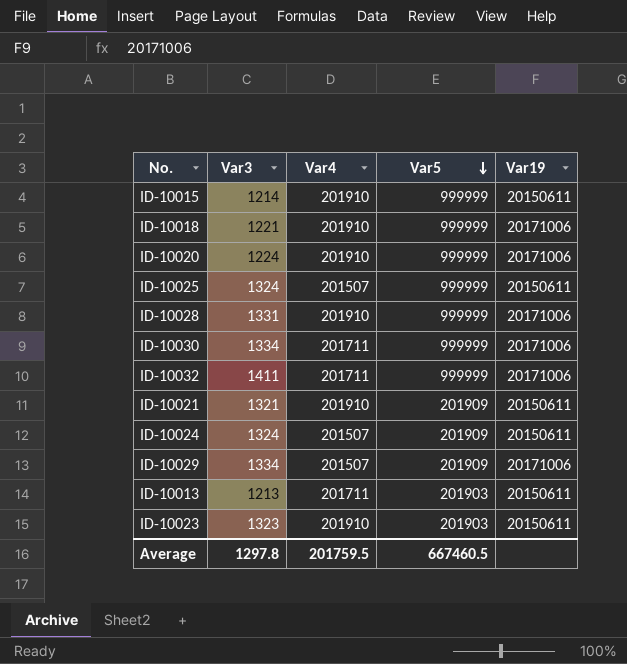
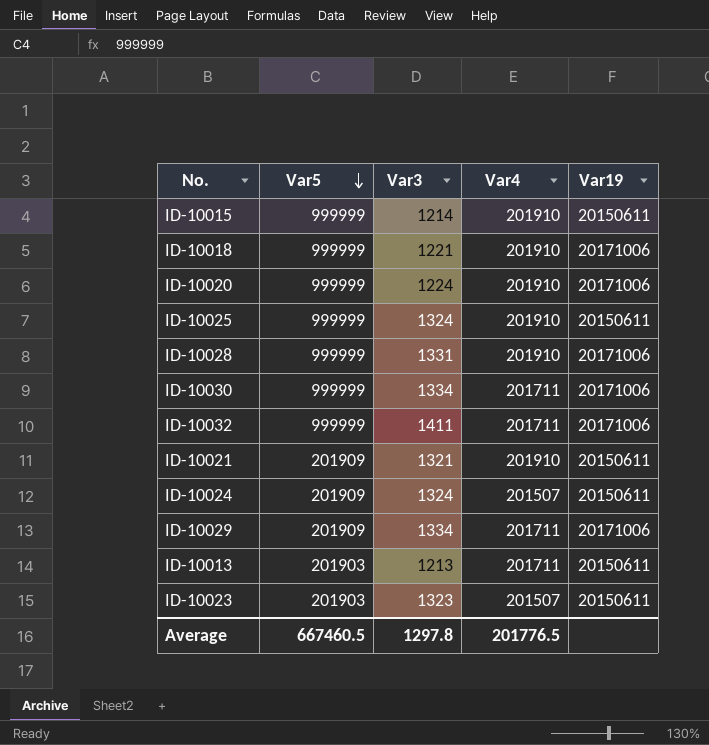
column Var5 | position: 4 -> 2
ID-10025 | Var4: 201507 -> 201910
ID-10029 | Var4: 201507 -> 201711
ID-10023 | Var4: 201910 -> 201507
Average | Var4: 201759.5 -> 201776.5

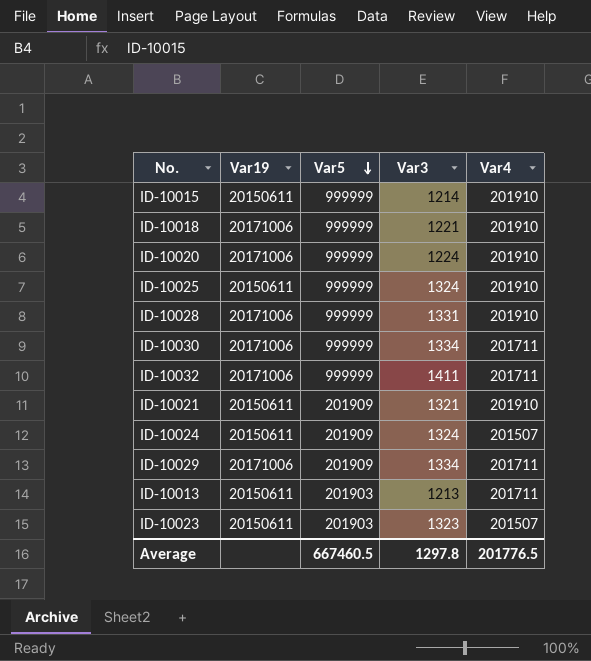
column Var19 | position: 5 -> 2

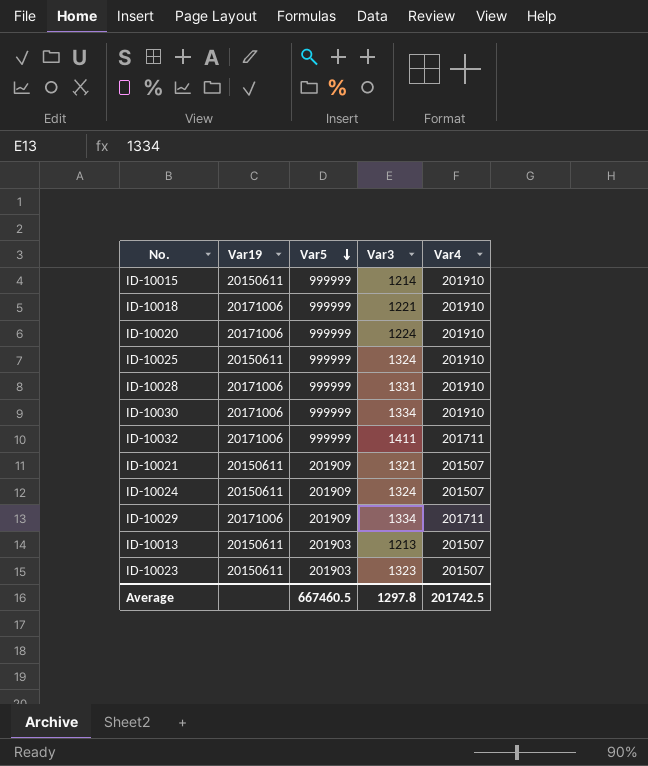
ID-10030 | Var4: 201711 -> 201910
ID-10021 | Var4: 201910 -> 201507
ID-10013 | Var4: 201711 -> 201507
Average | Var4: 201776.5 -> 201742.5

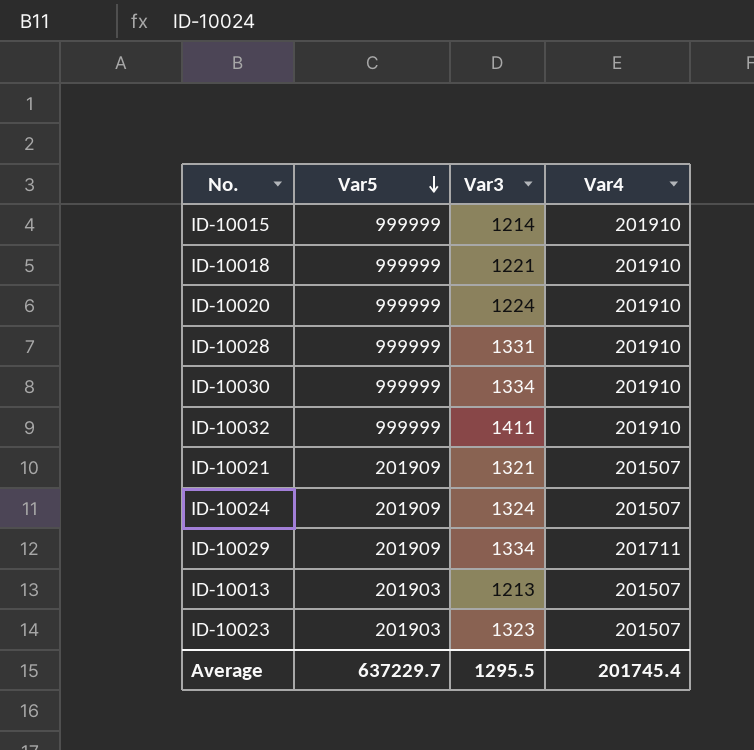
column Var19 | position: 2 -> none
row ID-10025: 20150611 | 999999 | 1324 | 201910 -> none
ID-10032 | Var4: 201711 -> 201910
Average | Var5: 667460.5 -> 637229.7
Average | Var3: 1297.8 -> 1295.5
Average | Var4: 201742.5 -> 201745.4

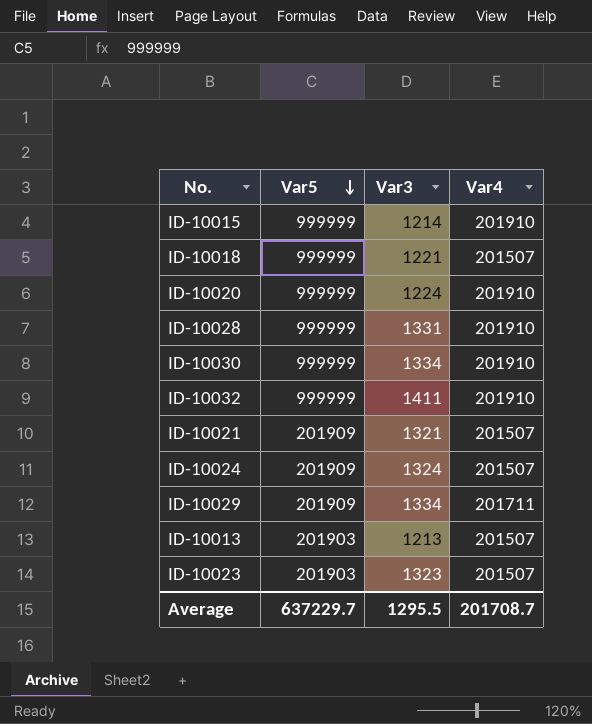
ID-10018 | Var4: 201910 -> 201507
Average | Var4: 201745.4 -> 201708.7

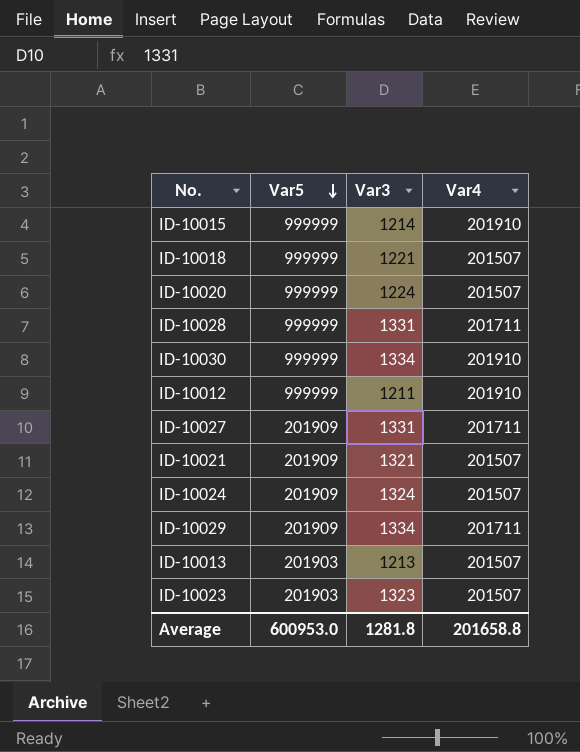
row ID-10032: 999999 | 1411 | 201910 -> none
ID-10020 | Var4: 201910 -> 201507
ID-10028 | Var4: 201910 -> 201711
row ID-10012: none -> 999999 | 1211 | 201910
row ID-10027: none -> 201909 | 1331 | 201711
Average | Var5: 637229.7 -> 600953.0
Average | Var3: 1295.5 -> 1281.8
Average | Var4: 201708.7 -> 201658.8

